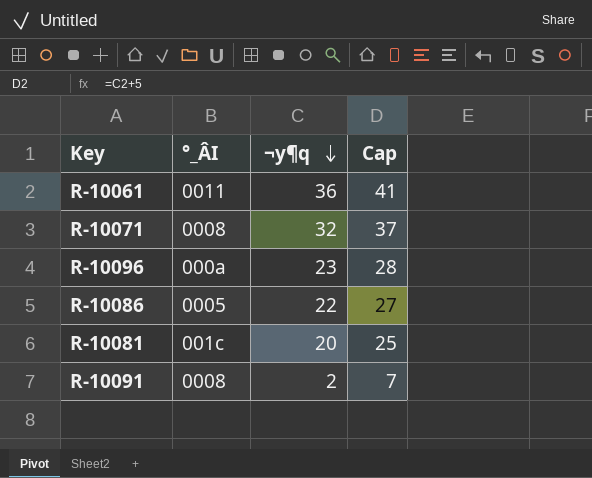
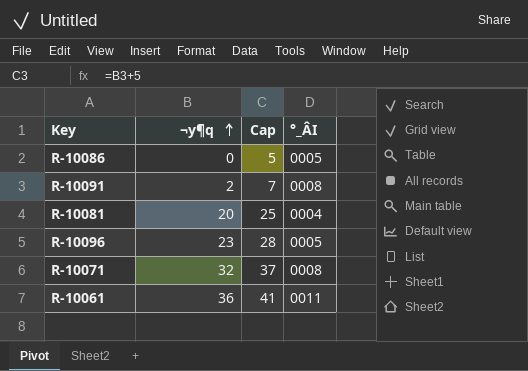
row order: ¬y¶q descending -> ¬y¶q ascending
column °_ÂI | position: 2 -> 4
R-10086 | ¬y¶q: 22 -> 0
R-10086 | Cap: 27 -> 5
R-10081 | °_ÂI: 001c -> 0004
R-10096 | °_ÂI: 000a -> 0005

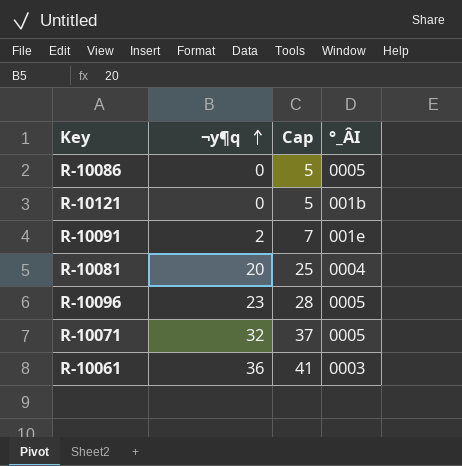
row R-10121: none -> 0 | 5 | 001b
R-10091 | °_ÂI: 0008 -> 001e
R-10071 | °_ÂI: 0008 -> 0005
R-10061 | °_ÂI: 0011 -> 0003

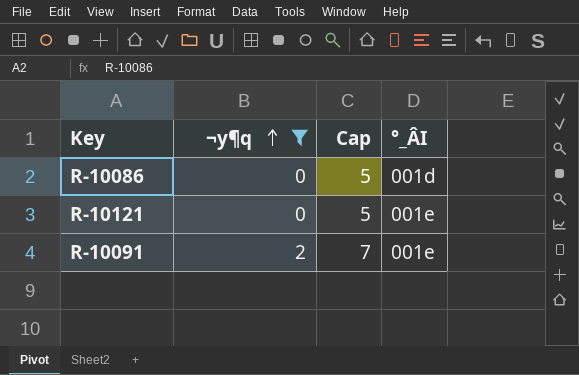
filter: none -> ¬y¶q <= 2
R-10086 | °_ÂI: 0005 -> 001d
R-10121 | °_ÂI: 001b -> 001e

